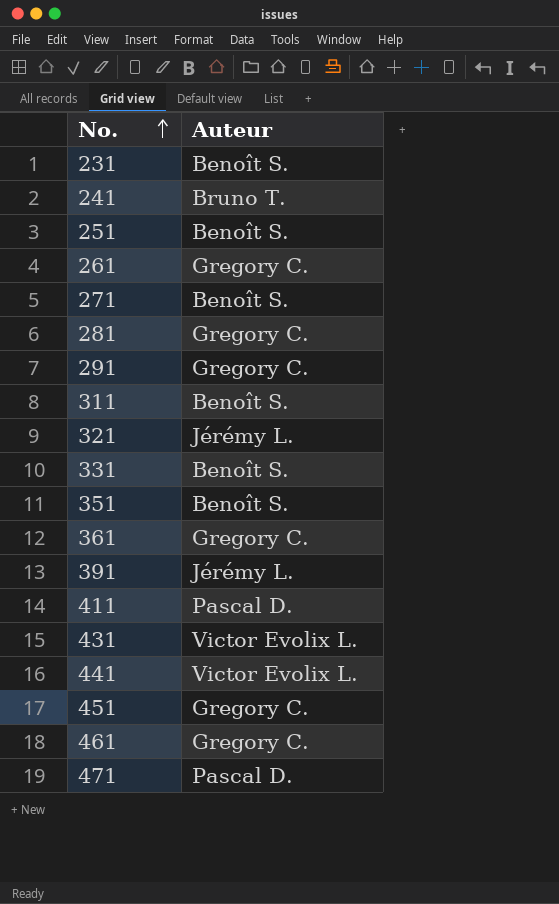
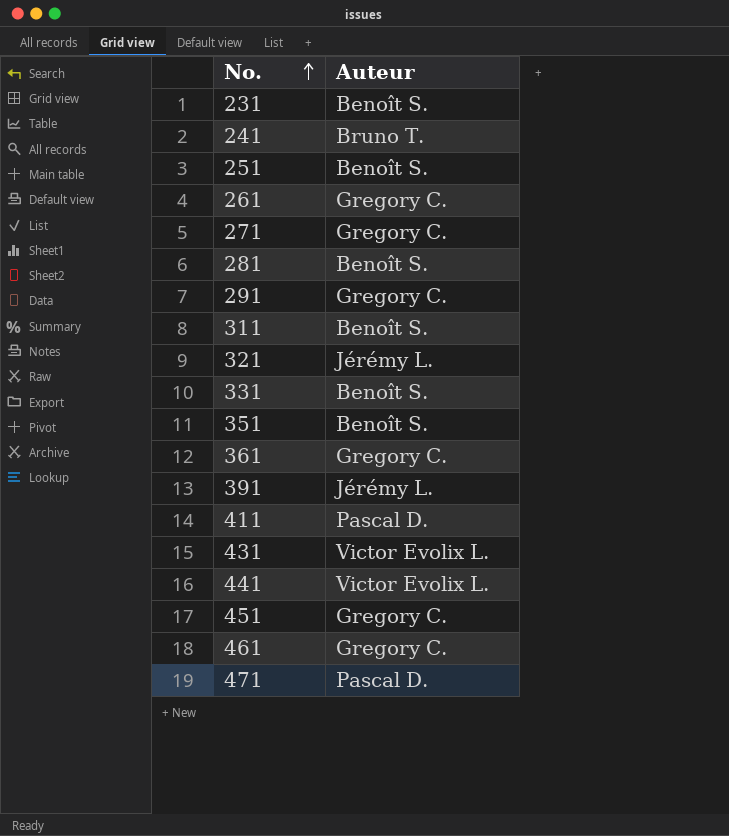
271 | Auteur: Benoît S. -> Gregory C.
281 | Auteur: Gregory C. -> Benoît S.

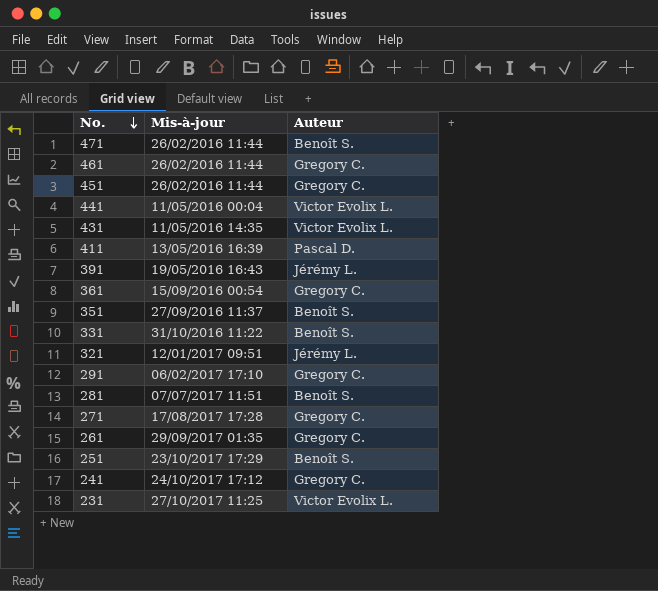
row order: No. ascending -> No. descending
column Mis-à-jour | position: none -> 2
row 311: Benoît S. -> none
471 | Auteur: Pascal D. -> Benoît S.
241 | Auteur: Bruno T. -> Gregory C.
231 | Auteur: Benoît S. -> Victor Evolix L.

